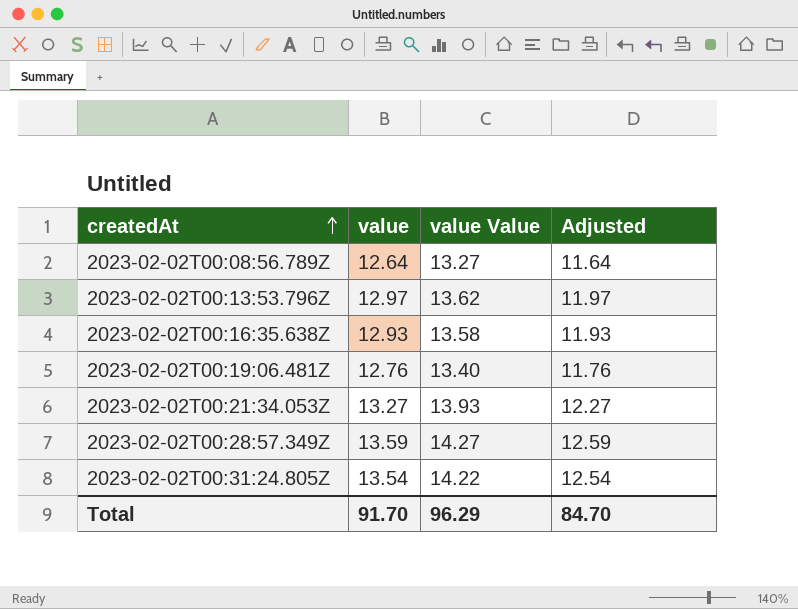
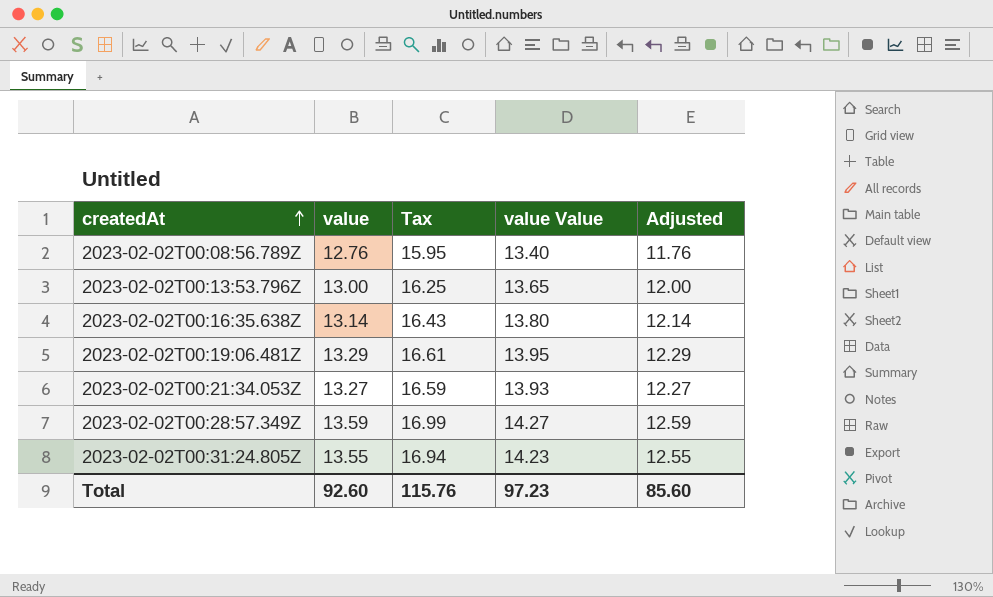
column Tax | formula: none -> [value] * 1.25
2023-02-02T00:08:56.789Z | value: 12.64 -> 12.76
2023-02-02T00:08:56.789Z | value Value: 13.27 -> 13.40
2023-02-02T00:08:56.789Z | Adjusted: 11.64 -> 11.76
2023-02-02T00:13:53.796Z | value: 12.97 -> 13.00
2023-02-02T00:13:53.796Z | value Value: 13.62 -> 13.65
2023-02-02T00:13:53.796Z | Adjusted: 11.97 -> 12.00
2023-02-02T00:16:35.638Z | value: 12.93 -> 13.14
2023-02-02T00:16:35.638Z | value Value: 13.58 -> 13.80
2023-02-02T00:16:35.638Z | Adjusted: 11.93 -> 12.14
2023-02-02T00:19:06.481Z | value: 12.76 -> 13.29
2023-02-02T00:19:06.481Z | value Value: 13.40 -> 13.95
2023-02-02T00:19:06.481Z | Adjusted: 11.76 -> 12.29
2023-02-02T00:31:24.805Z | value: 13.54 -> 13.55
2023-02-02T00:31:24.805Z | value Value: 14.22 -> 14.23
2023-02-02T00:31:24.805Z | Adjusted: 12.54 -> 12.55
Total | value: 91.70 -> 92.60
Total | value Value: 96.29 -> 97.23
Total | Adjusted: 84.70 -> 85.60

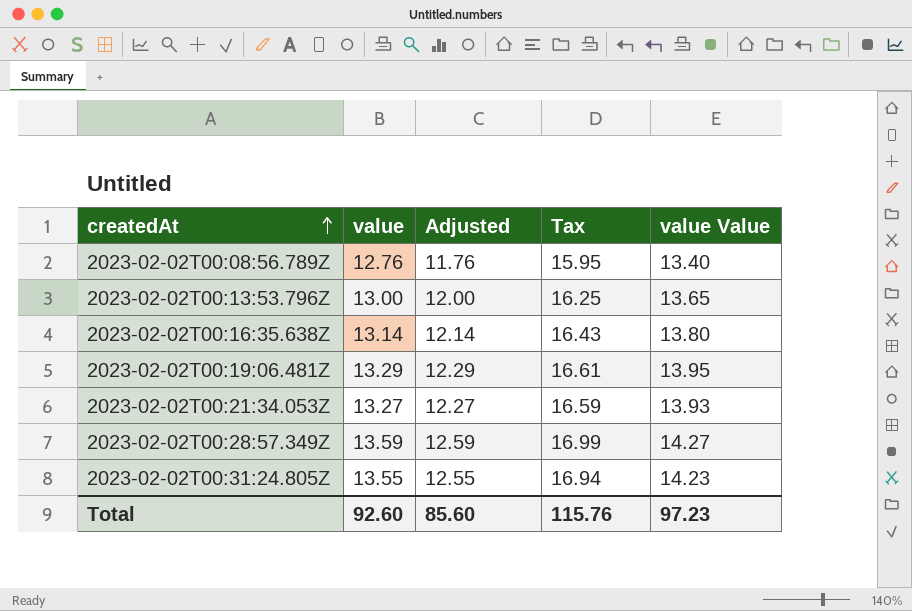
column Adjusted | position: 5 -> 3

